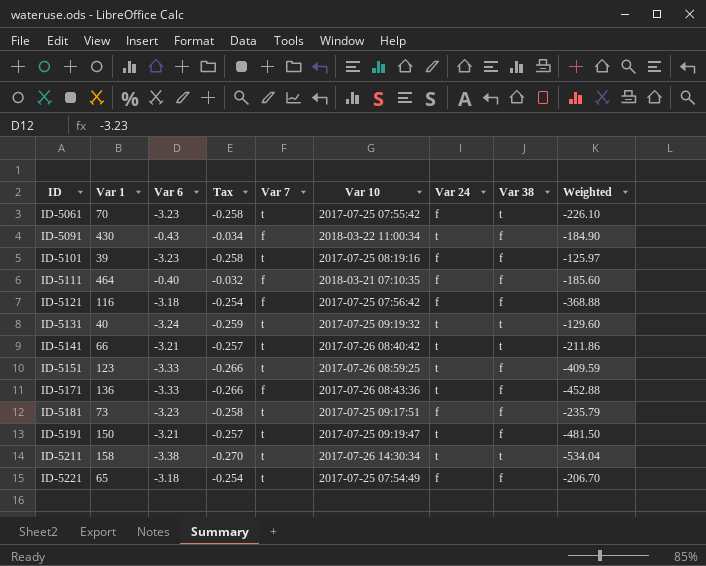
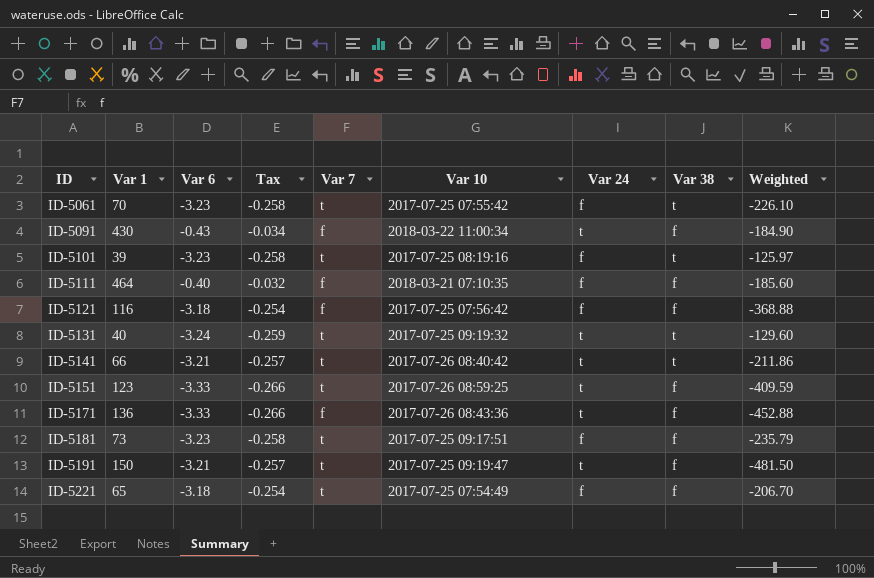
row ID-5211: 158 | -3.38 | -0.270 | t | 2017-07-26 14:30:34 | t | t | -534.04 -> none
ID-5101 | Var 38: f -> t

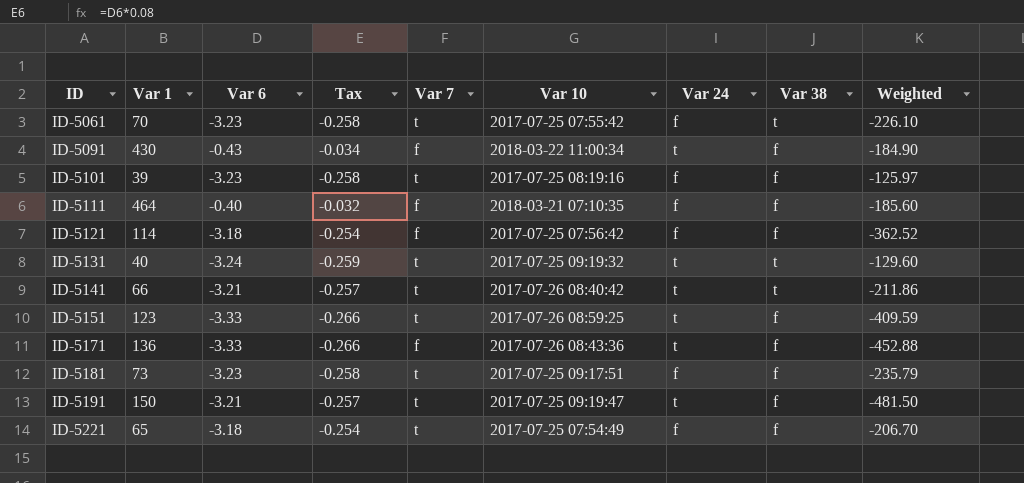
ID-5101 | Var 38: t -> f
ID-5121 | Var 1: 116 -> 114
ID-5121 | Weighted: -368.88 -> -362.52

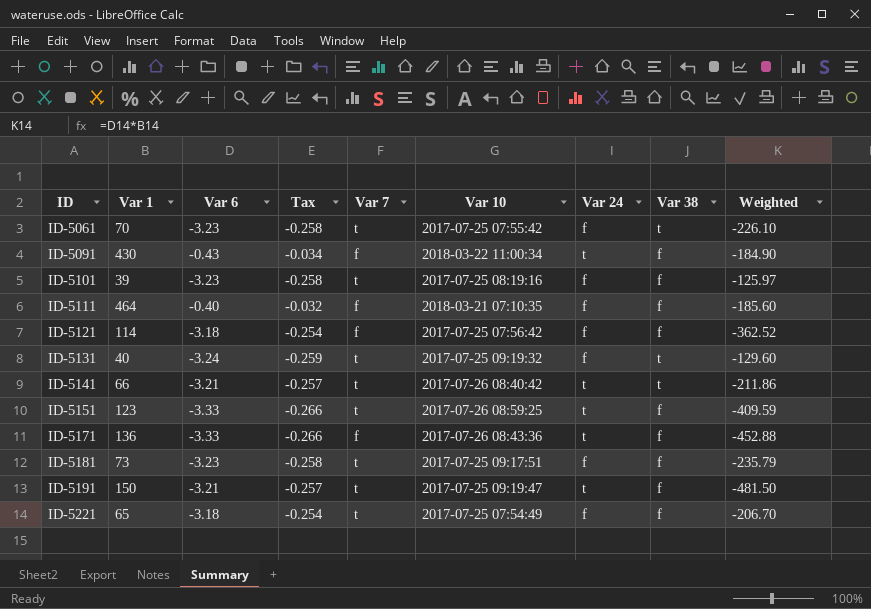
ID-5131 | Var 24: t -> f

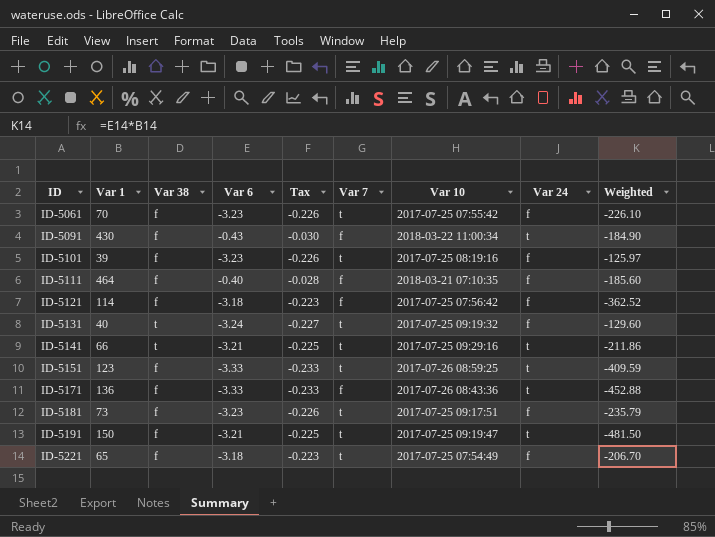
column Var 38 | position: 8 -> 3
column Tax | formula: [Var 6] * 0.08 -> [Var 6] * 0.07
ID-5061 | Var 38: t -> f
ID-5141 | Var 10: 2017-07-26 08:40:42 -> 2017-07-25 09:29:16

